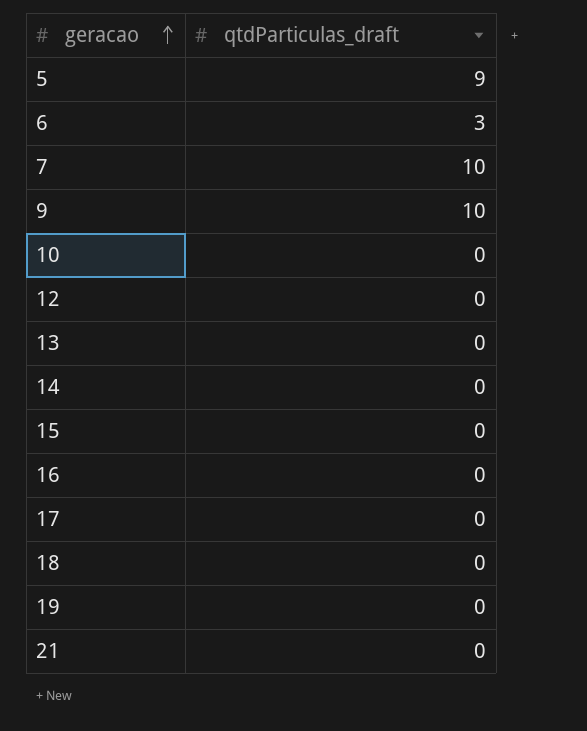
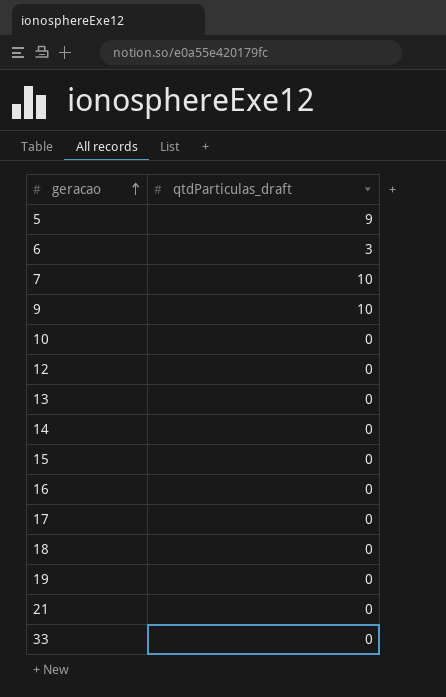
row 33: none -> 0

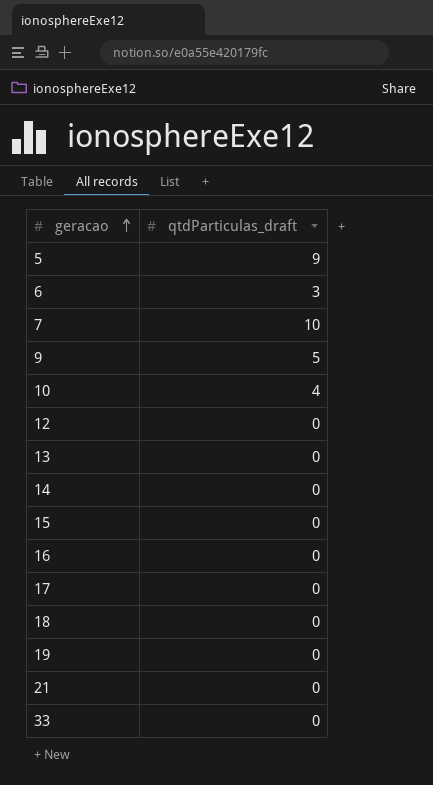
9 | qtdParticulas_draft: 10 -> 5
10 | qtdParticulas_draft: 0 -> 4

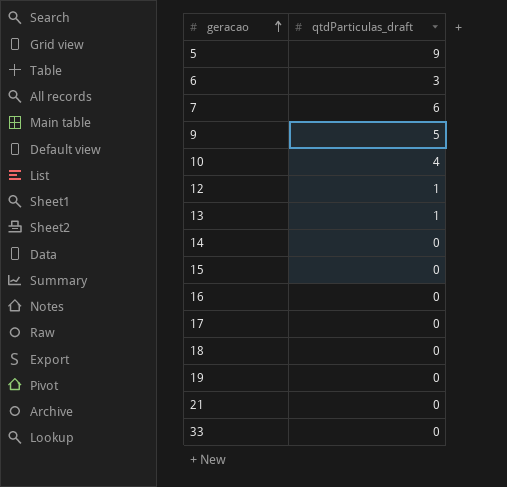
7 | qtdParticulas_draft: 10 -> 6
12 | qtdParticulas_draft: 0 -> 1
13 | qtdParticulas_draft: 0 -> 1

